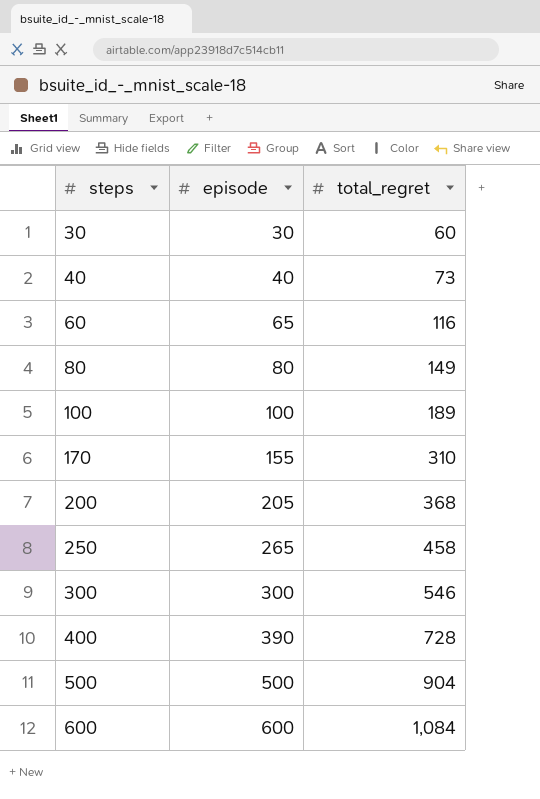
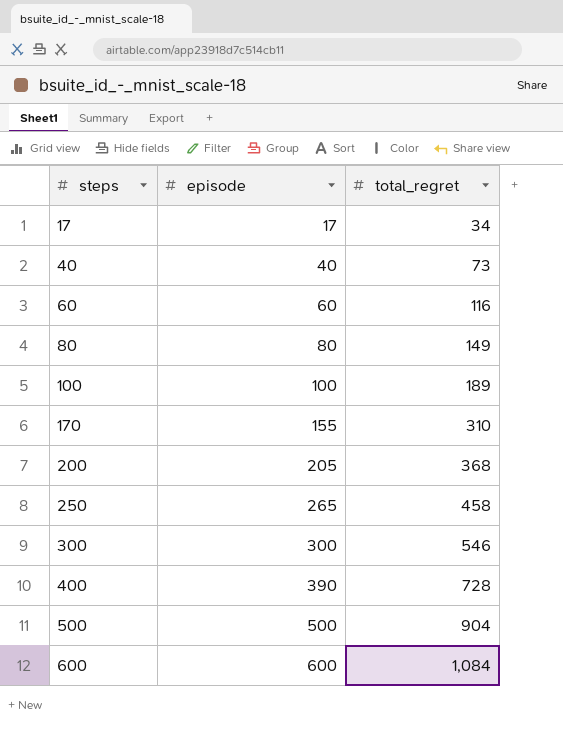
row 30: 30 | 60 -> none
row 17: none -> 17 | 34
60 | episode: 65 -> 60

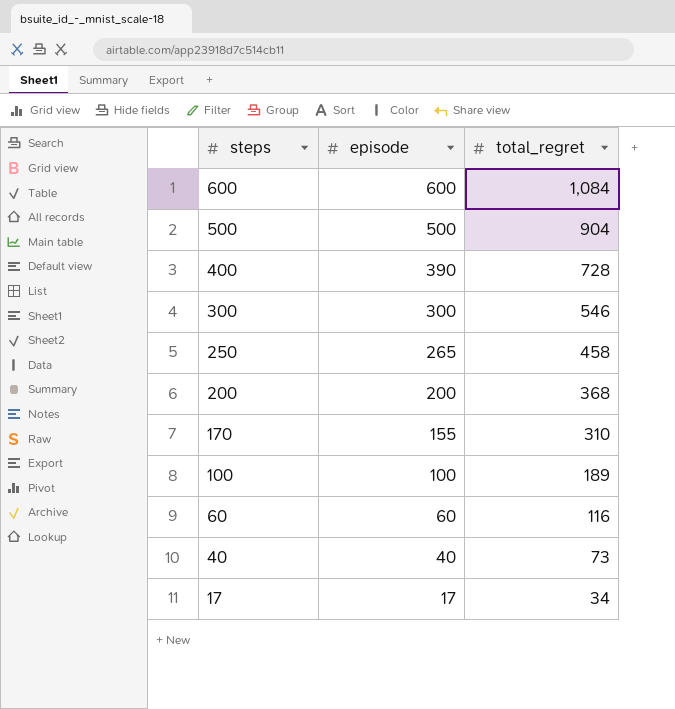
row order: steps ascending -> steps descending
row 80: 80 | 149 -> none
200 | episode: 205 -> 200

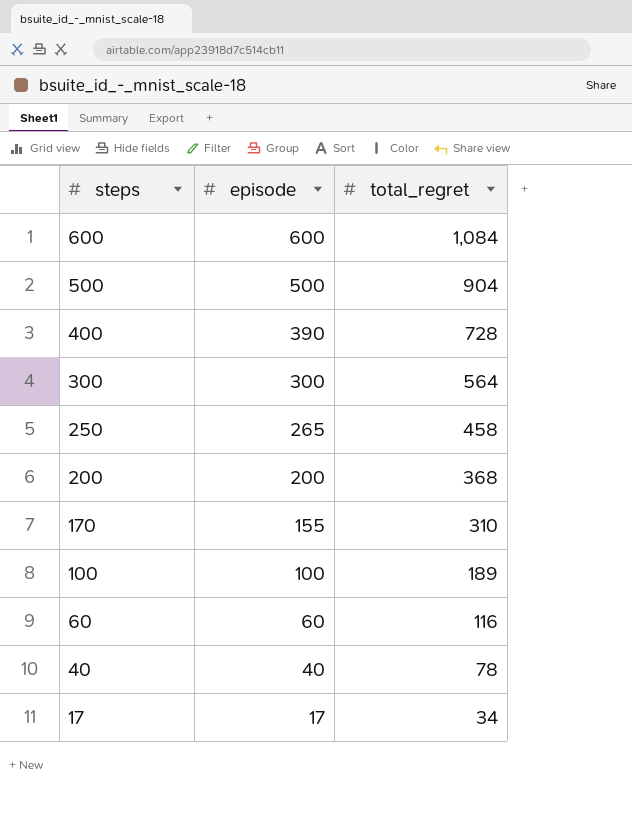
300 | total_regret: 546 -> 564
40 | total_regret: 73 -> 78

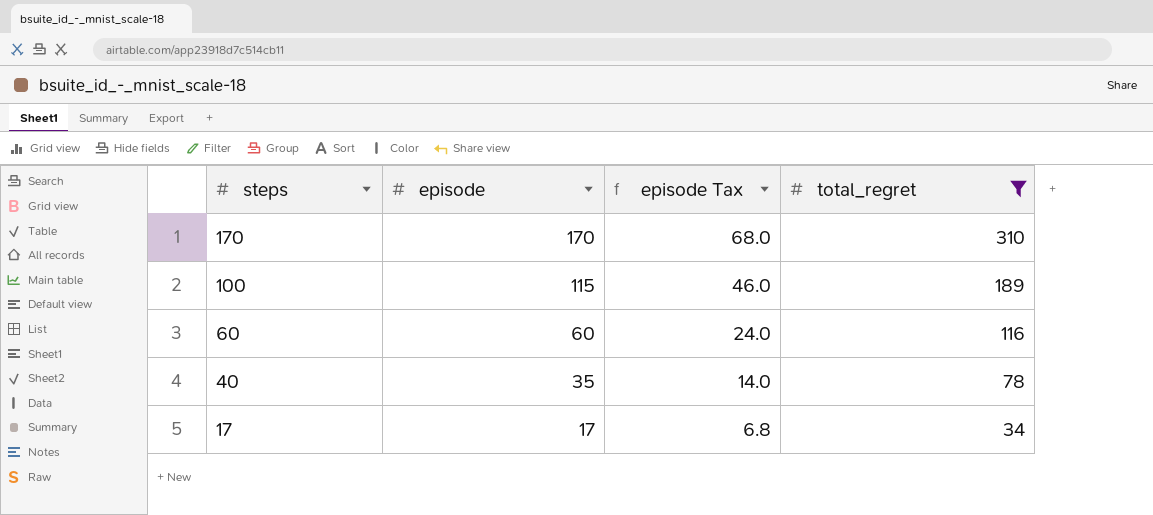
filter: none -> total_regret <= 310
column episode Tax | formula: none -> [episode] * 0.4
170 | episode: 155 -> 170
100 | episode: 100 -> 115
40 | episode: 40 -> 35

